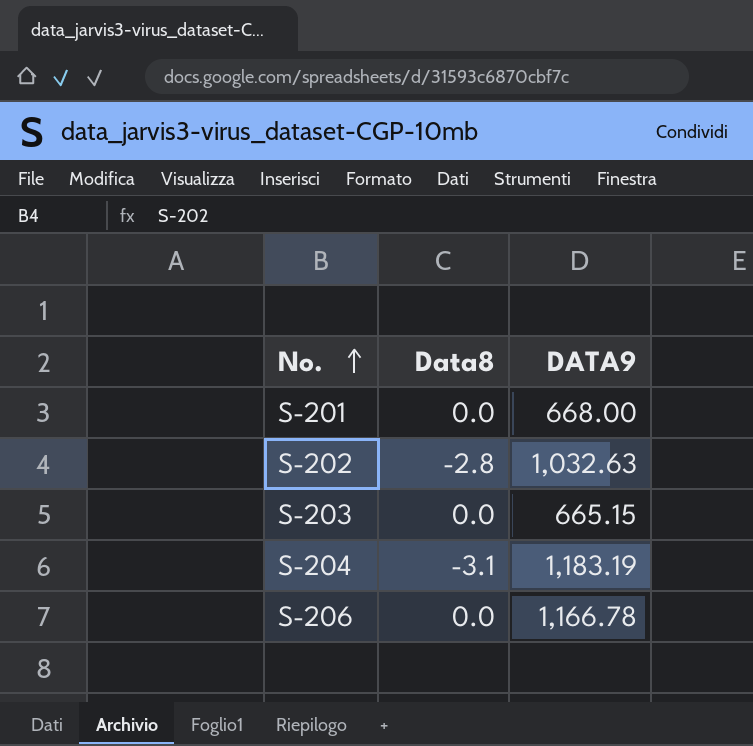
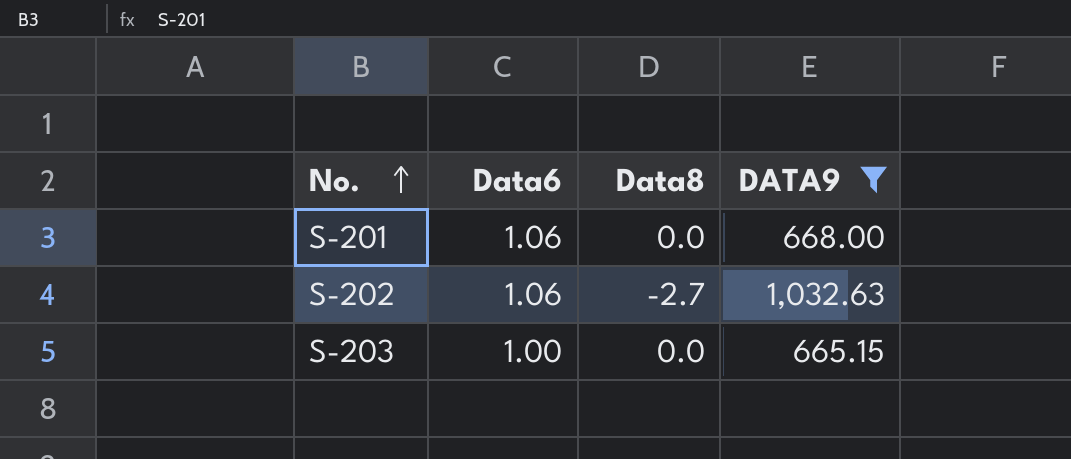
filter: none -> DATA9 <= 1,032.63
column Data6 | position: none -> 2
S-202 | Data8: -2.8 -> -2.7

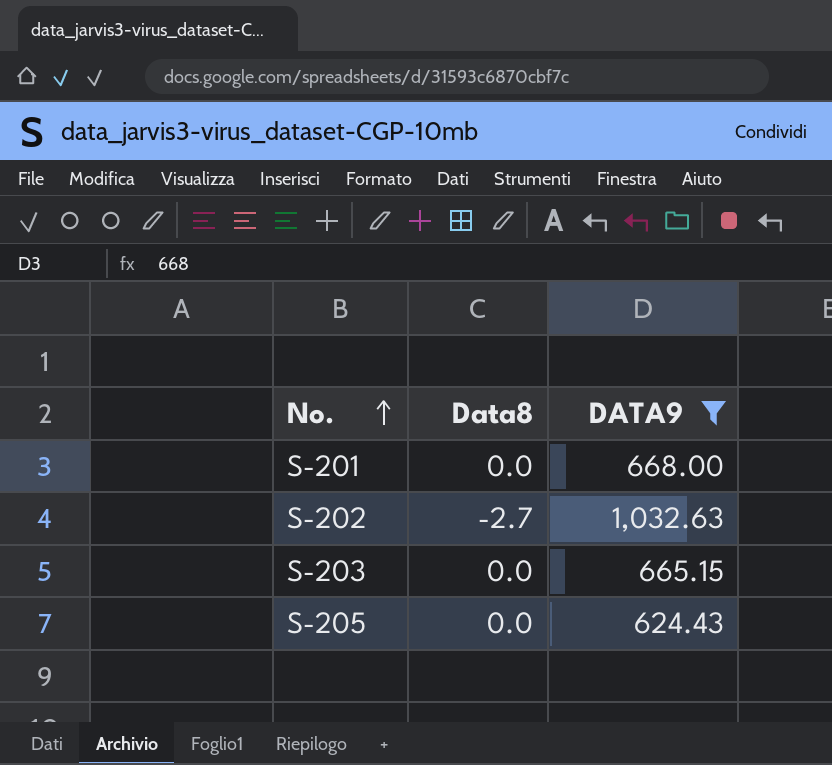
column Data6 | position: 2 -> none
row S-205: none -> 0.0 | 624.43

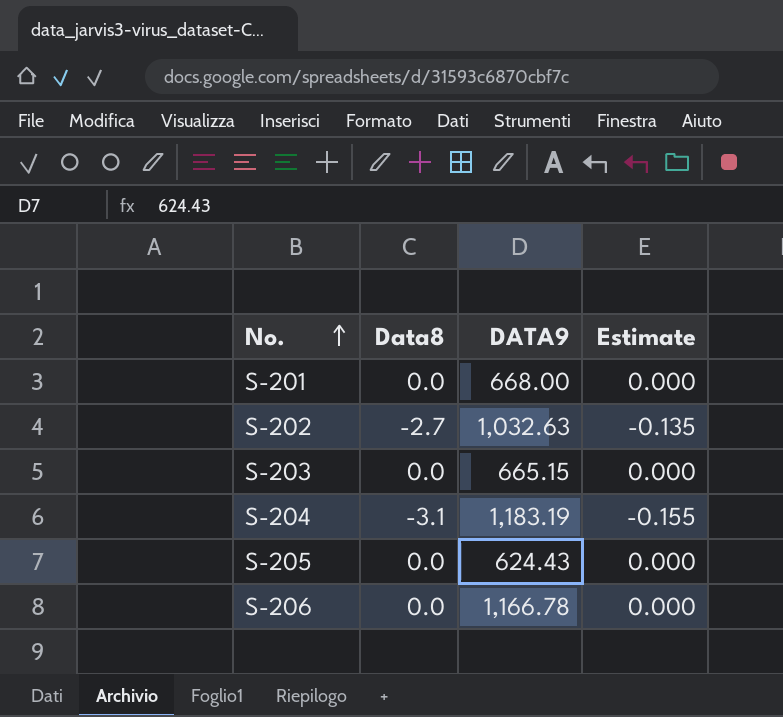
filter: DATA9 <= 1,032.63 -> none
column Estimate | formula: none -> [Data8] * 0.05

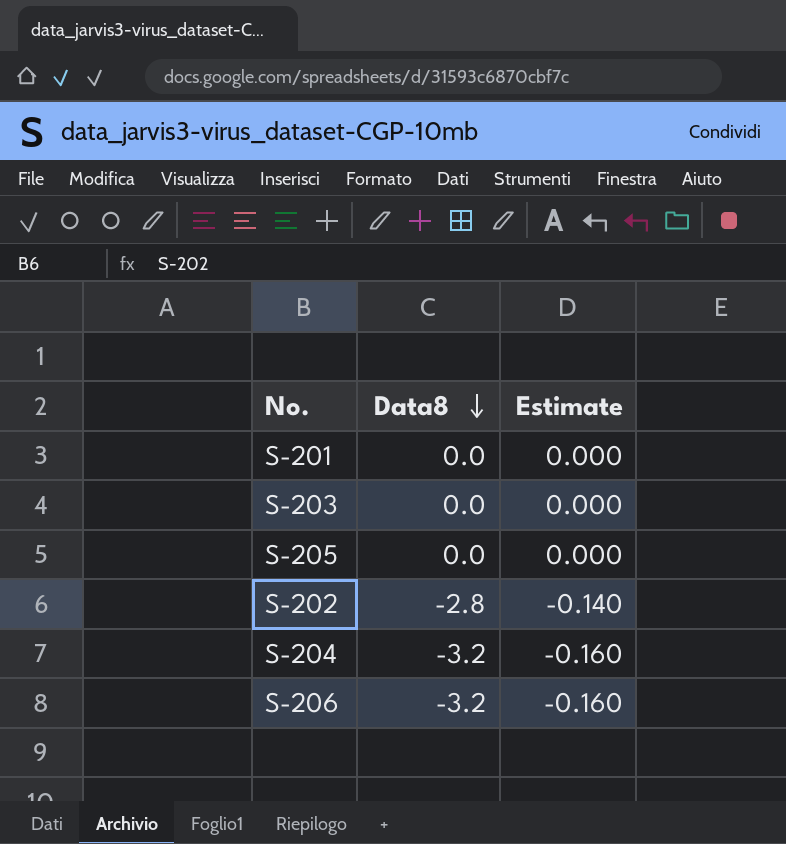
row order: No. ascending -> Data8 descending
column DATA9 | position: 3 -> none
S-202 | Data8: -2.7 -> -2.8
S-202 | Estimate: -0.135 -> -0.140
S-204 | Data8: -3.1 -> -3.2
S-204 | Estimate: -0.155 -> -0.160
S-206 | Data8: 0.0 -> -3.2
S-206 | Estimate: 0.000 -> -0.160

